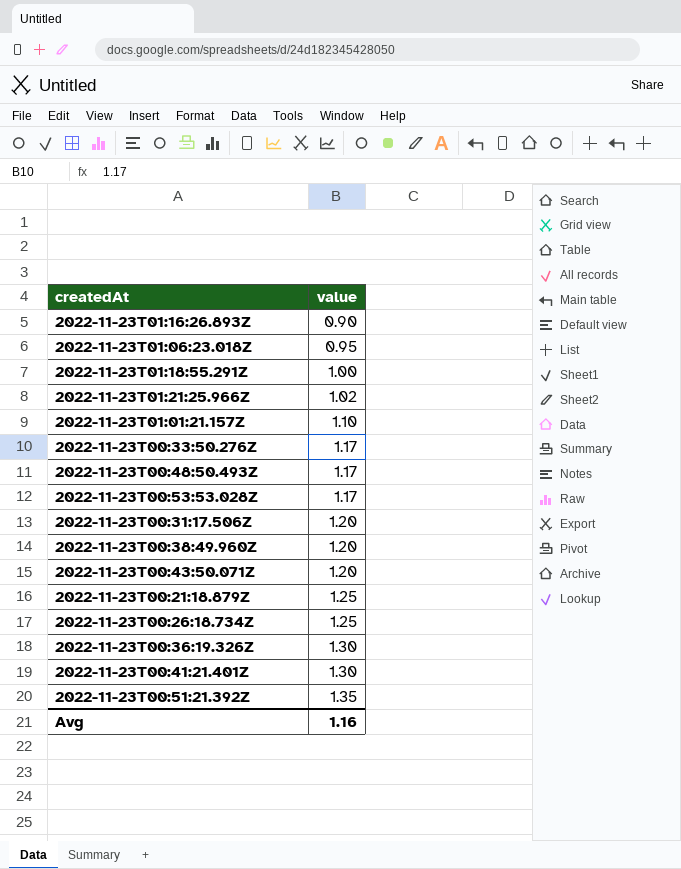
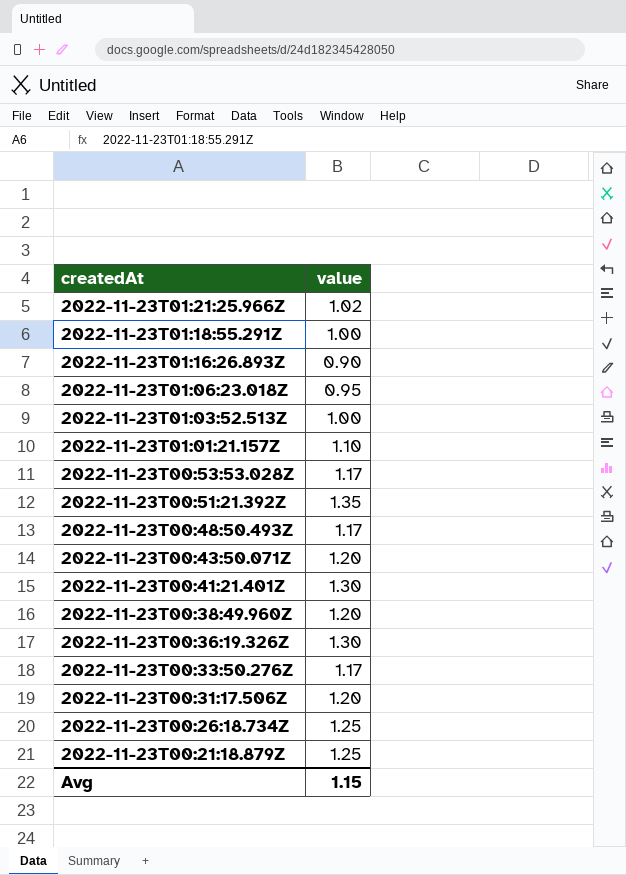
row order: value ascending -> createdAt descending
row 2022-11-23T01:03:52.513Z: none -> 1.00
Avg | value: 1.16 -> 1.15

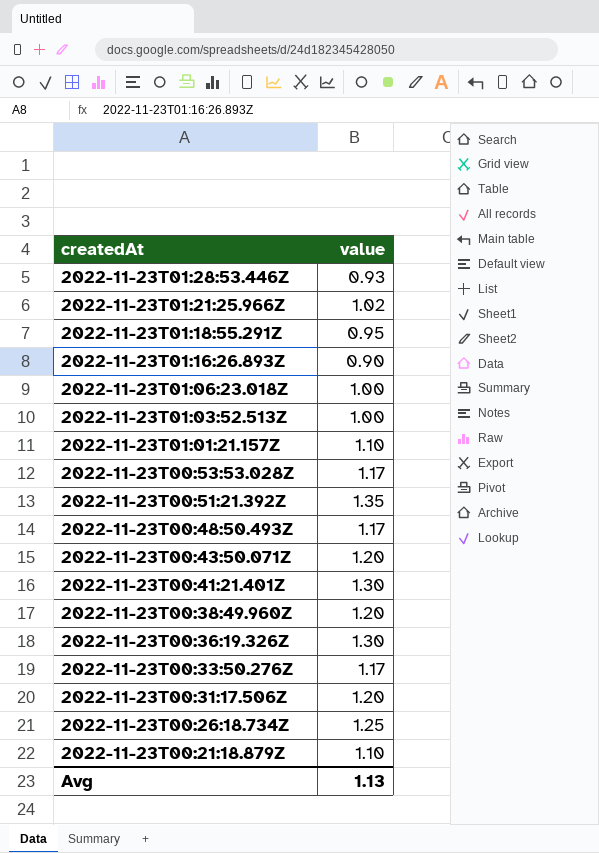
row 2022-11-23T01:28:53.446Z: none -> 0.93
2022-11-23T01:18:55.291Z | value: 1.00 -> 0.95
2022-11-23T01:06:23.018Z | value: 0.95 -> 1.00
2022-11-23T00:21:18.879Z | value: 1.25 -> 1.10
Avg | value: 1.15 -> 1.13

